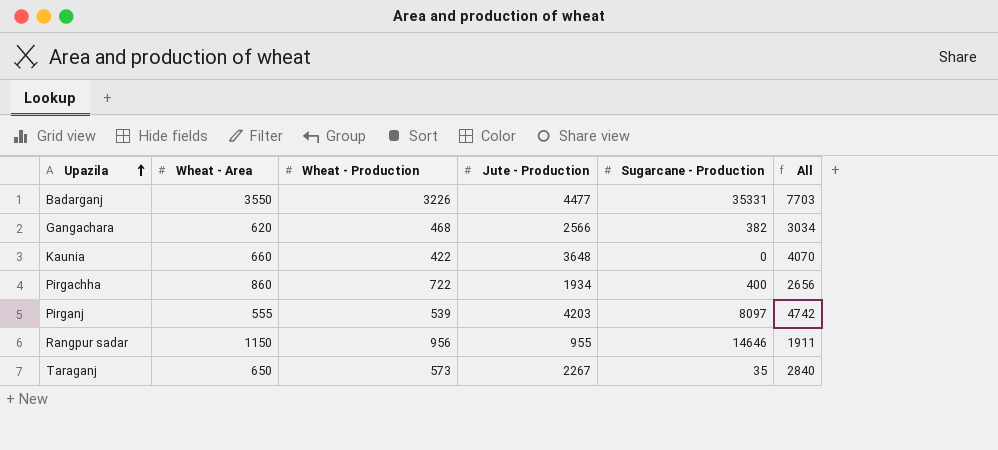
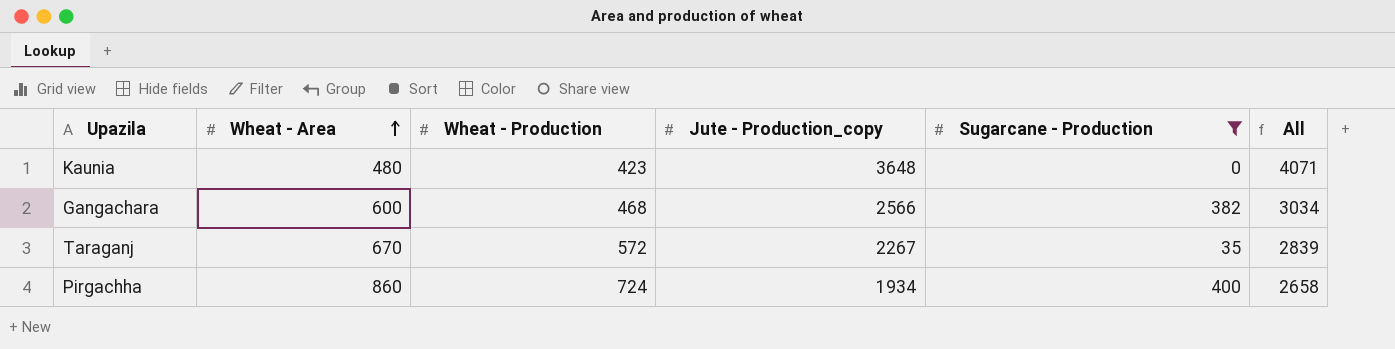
filter: none -> Sugarcane - Production <= 400
row order: Upazila ascending -> Wheat - Area ascending
column name: Jute - Production -> Jute - Production_copy
Kaunia | Wheat - Area: 660 -> 480
Kaunia | Wheat - Production: 422 -> 423
Kaunia | All: 4070 -> 4071
Gangachara | Wheat - Area: 620 -> 600
Taraganj | Wheat - Area: 650 -> 670
Taraganj | Wheat - Production: 573 -> 572
Taraganj | All: 2840 -> 2839
Pirgachha | Wheat - Production: 722 -> 724
Pirgachha | All: 2656 -> 2658

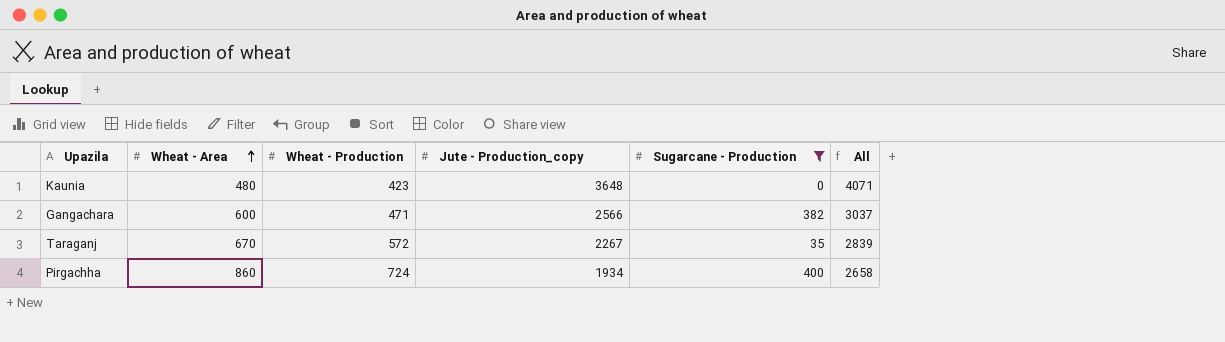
Gangachara | Wheat - Production: 468 -> 471
Gangachara | All: 3034 -> 3037

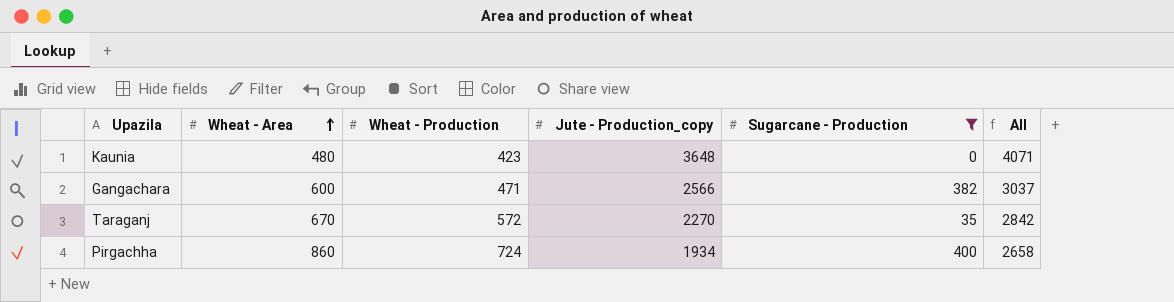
Taraganj | Jute - Production_copy: 2267 -> 2270
Taraganj | All: 2839 -> 2842

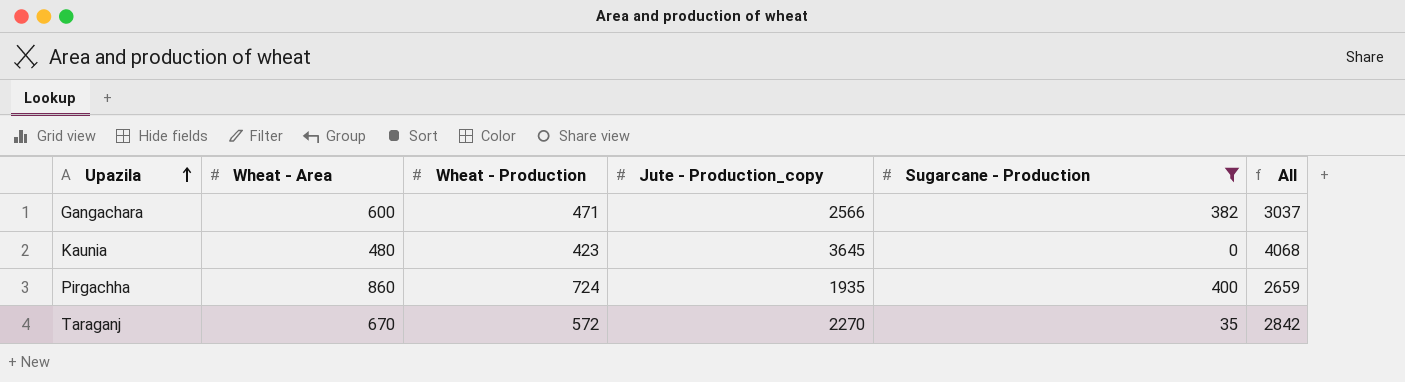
row order: Wheat - Area ascending -> Upazila ascending
Kaunia | Jute - Production_copy: 3648 -> 3645
Kaunia | All: 4071 -> 4068
Pirgachha | Jute - Production_copy: 1934 -> 1935
Pirgachha | All: 2658 -> 2659

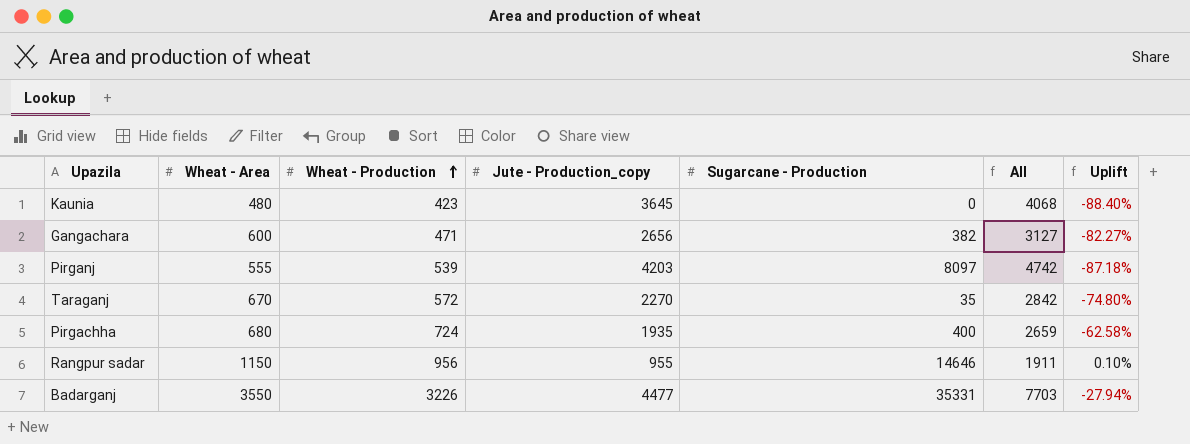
filter: Sugarcane - Production <= 400 -> none
row order: Upazila ascending -> Wheat - Production ascending
column Uplift | formula: none -> ([Wheat - Production] - [Jute - Production_copy]) / [Jute - Production_copy]
Gangachara | Jute - Production_copy: 2566 -> 2656
Gangachara | All: 3037 -> 3127
Pirgachha | Wheat - Area: 860 -> 680

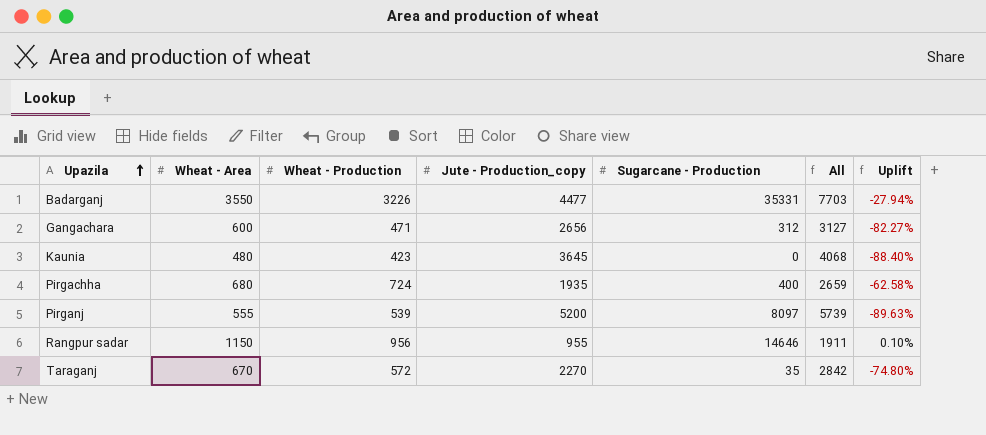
row order: Wheat - Production ascending -> Upazila ascending
Gangachara | Sugarcane - Production: 382 -> 312
Pirganj | Jute - Production_copy: 4203 -> 5200
Pirganj | All: 4742 -> 5739
Pirganj | Uplift: -87.18% -> -89.63%

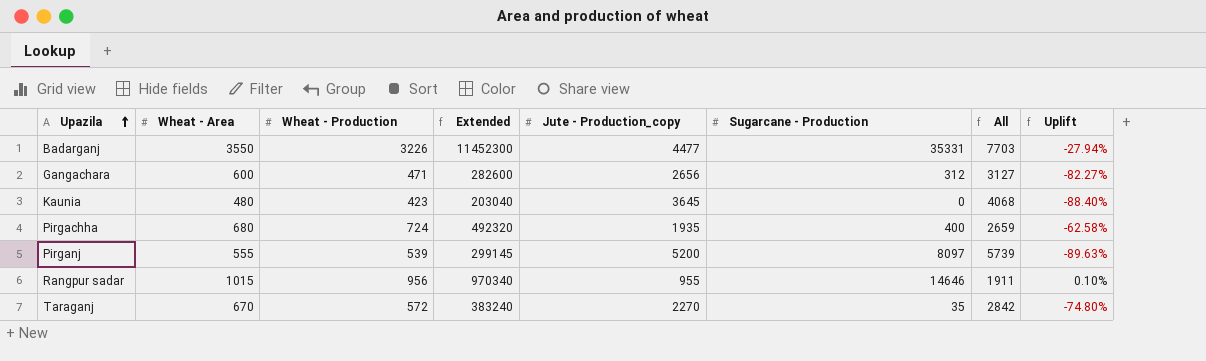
column Extended | formula: none -> [Wheat - Area] * [Wheat - Production]
Rangpur sadar | Wheat - Area: 1150 -> 1015

